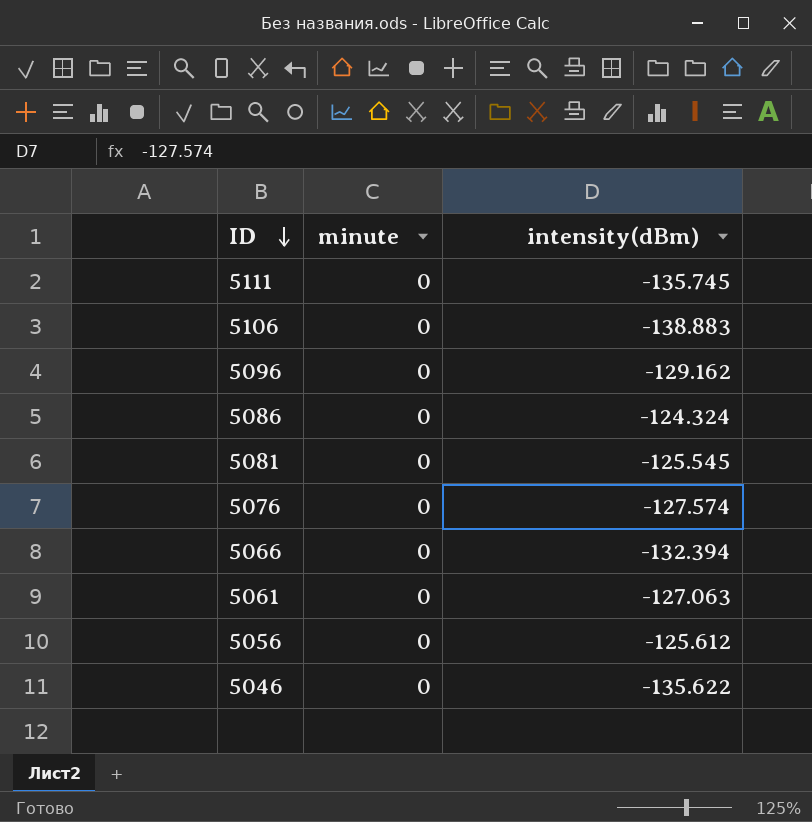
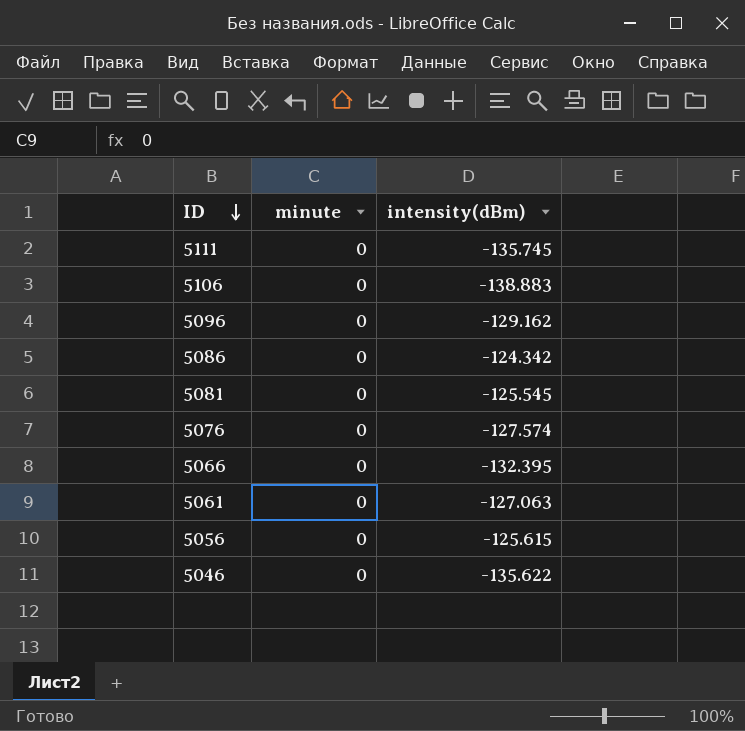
5086 | intensity(dBm): -124.324 -> -124.342
5066 | intensity(dBm): -132.394 -> -132.395
5056 | intensity(dBm): -125.612 -> -125.615

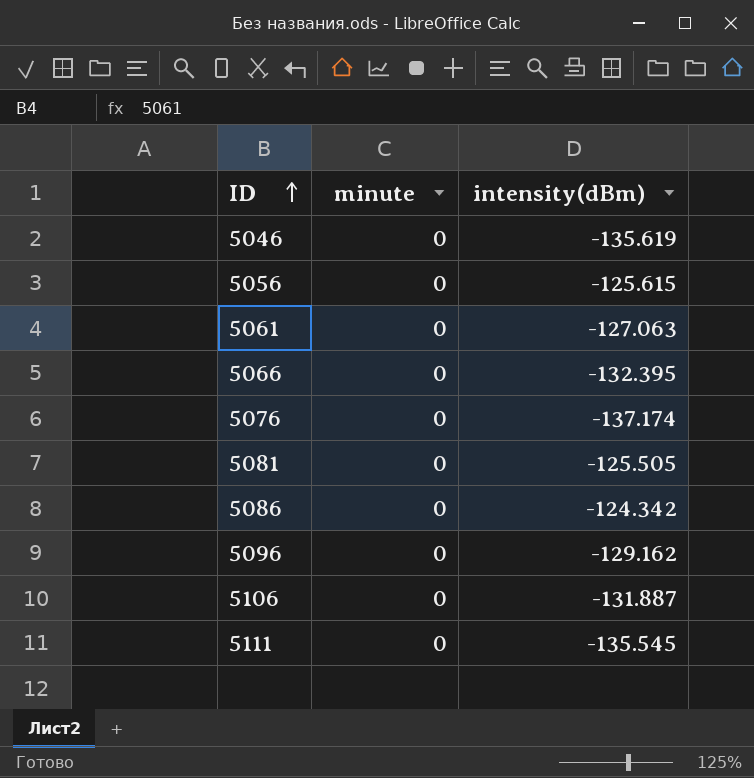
row order: ID descending -> ID ascending
5046 | intensity(dBm): -135.622 -> -135.619
5076 | intensity(dBm): -127.574 -> -137.174
5081 | intensity(dBm): -125.545 -> -125.505
5106 | intensity(dBm): -138.883 -> -131.887
5111 | intensity(dBm): -135.745 -> -135.545

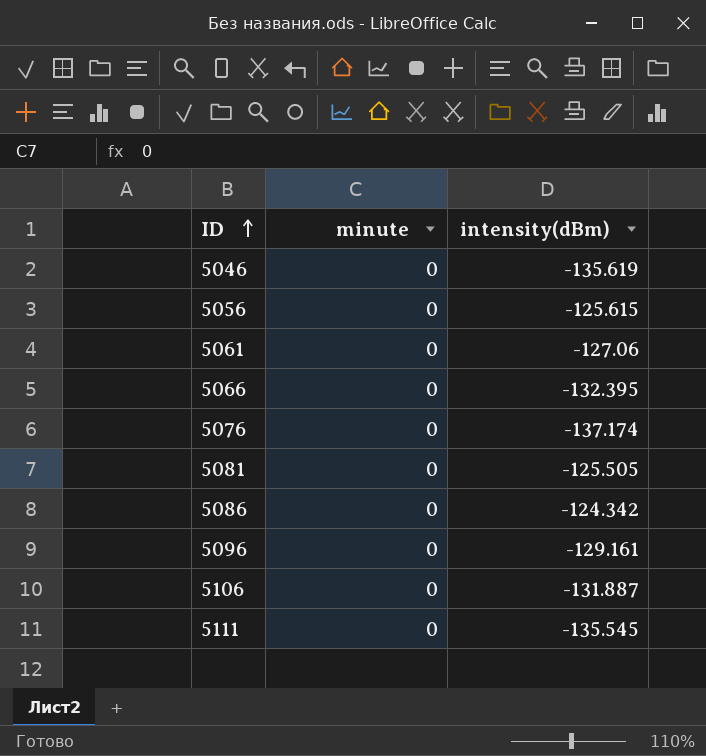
5061 | intensity(dBm): -127.063 -> -127.06
5096 | intensity(dBm): -129.162 -> -129.161

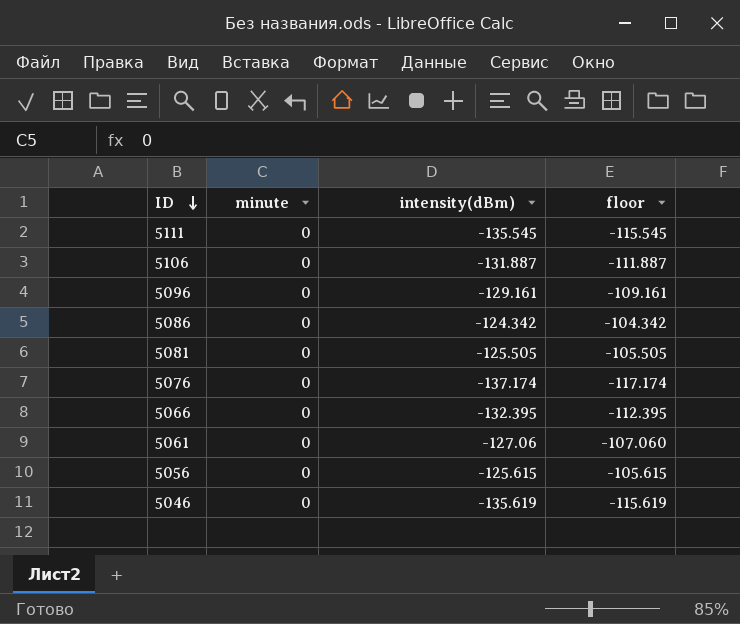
row order: ID ascending -> ID descending
column floor | formula: none -> [intensity(dBm)] + 20

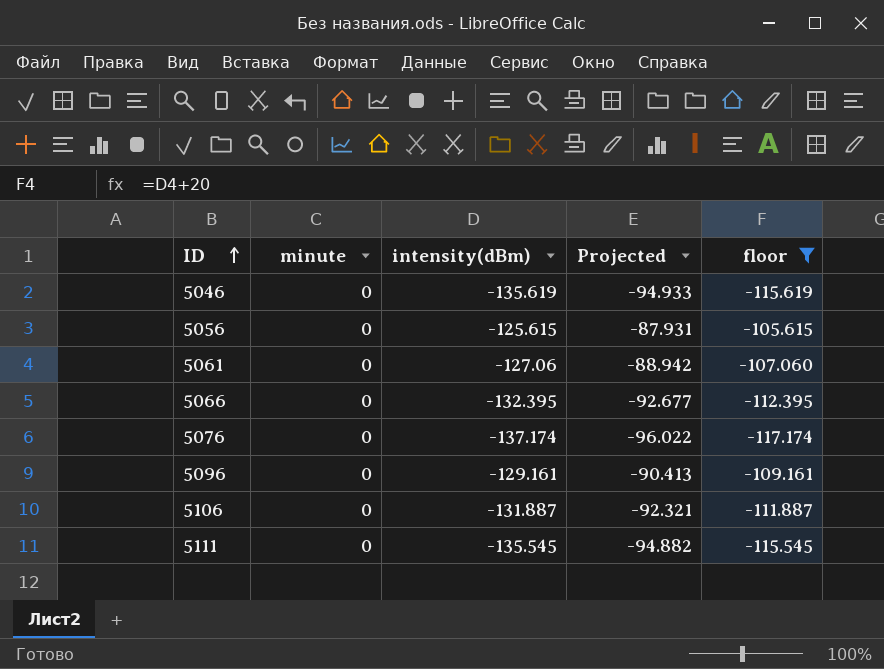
filter: none -> floor <= -105.615
row order: ID descending -> ID ascending
column Projected | formula: none -> [intensity(dBm)] * 0.7

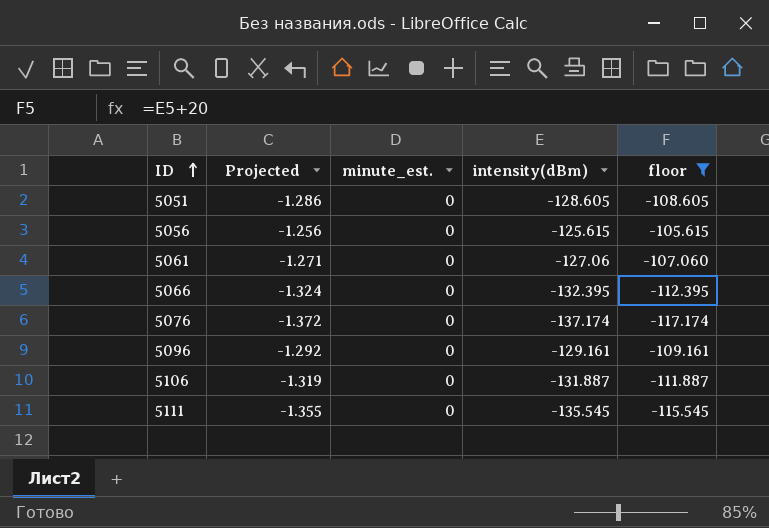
column Projected | formula: [intensity(dBm)] * 0.7 -> [intensity(dBm)] * 0.01
column Projected | position: 4 -> 2
column name: minute -> minute_est.
row 5046: 0 | -135.619 | -94.933 | -115.619 -> none
row 5051: none -> -1.286 | 0 | -128.605 | -108.605

